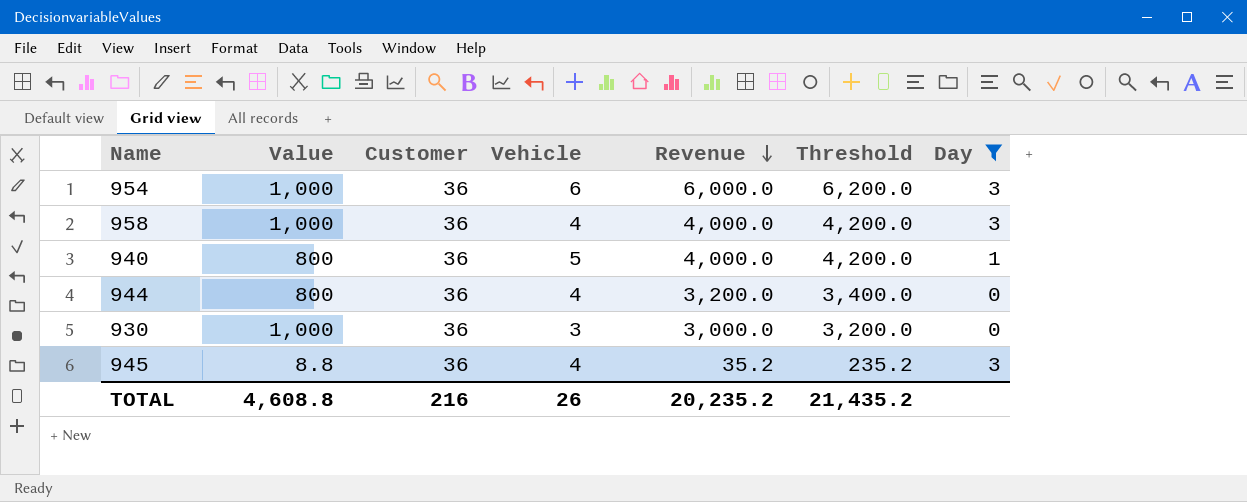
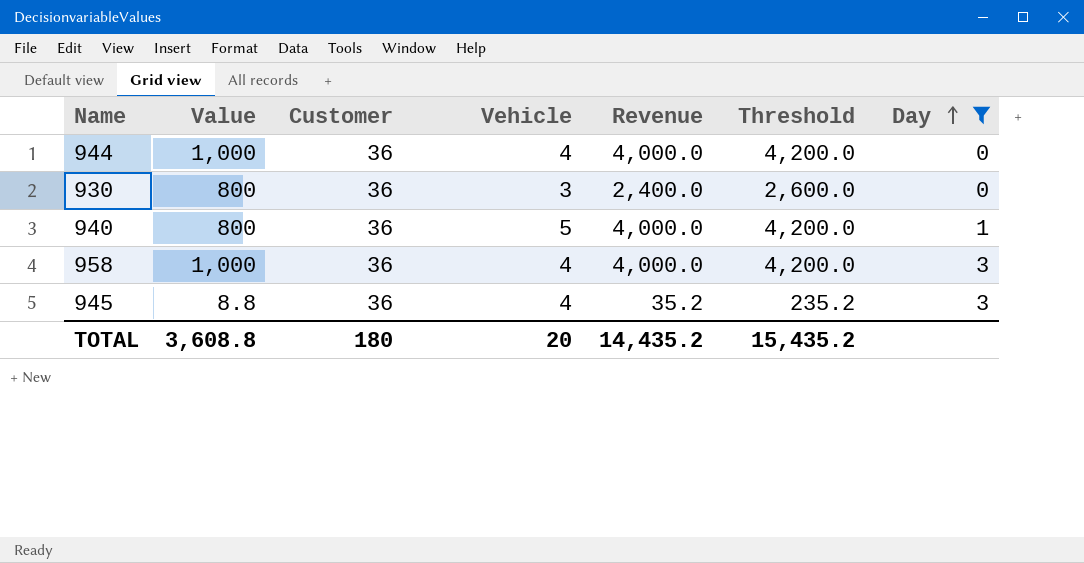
row order: Revenue descending -> Day ascending
row 954: 1,000 | 36 | 6 | 6,000.0 | 6,200.0 | 3 -> none
944 | Value: 800 -> 1,000
944 | Revenue: 3,200.0 -> 4,000.0
944 | Threshold: 3,400.0 -> 4,200.0
930 | Value: 1,000 -> 800
930 | Revenue: 3,000.0 -> 2,400.0
930 | Threshold: 3,200.0 -> 2,600.0
TOTAL | Value: 4,608.8 -> 3,608.8
TOTAL | Customer: 216 -> 180
TOTAL | Vehicle: 26 -> 20
TOTAL | Revenue: 20,235.2 -> 14,435.2
TOTAL | Threshold: 21,435.2 -> 15,435.2

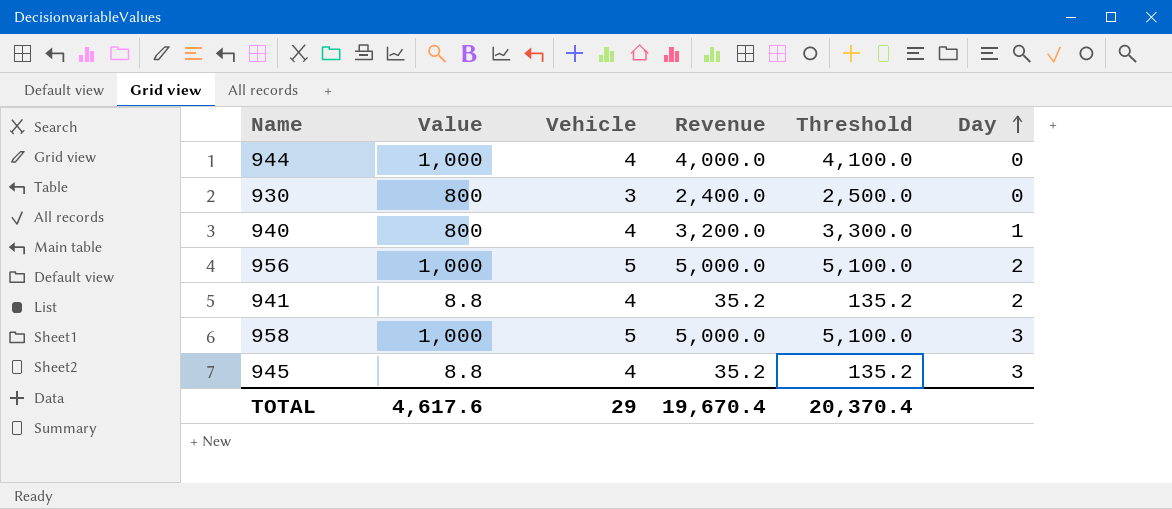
filter: Day != 2 -> none
column Customer | position: 3 -> none
column Threshold | formula: [Revenue] + 200 -> [Revenue] + 100
940 | Vehicle: 5 -> 4
940 | Revenue: 4,000.0 -> 3,200.0
958 | Vehicle: 4 -> 5
958 | Revenue: 4,000.0 -> 5,000.0
TOTAL | Value: 3,608.8 -> 4,617.6
TOTAL | Vehicle: 20 -> 29
TOTAL | Revenue: 14,435.2 -> 19,670.4
TOTAL | Threshold: 15,435.2 -> 20,370.4

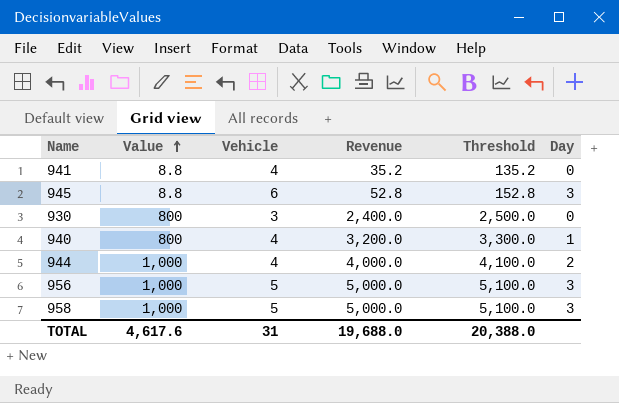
row order: Day ascending -> Value ascending
941 | Day: 2 -> 0
945 | Vehicle: 4 -> 6
945 | Revenue: 35.2 -> 52.8
945 | Threshold: 135.2 -> 152.8
944 | Day: 0 -> 2
956 | Day: 2 -> 3
TOTAL | Vehicle: 29 -> 31
TOTAL | Revenue: 19,670.4 -> 19,688.0
TOTAL | Threshold: 20,370.4 -> 20,388.0

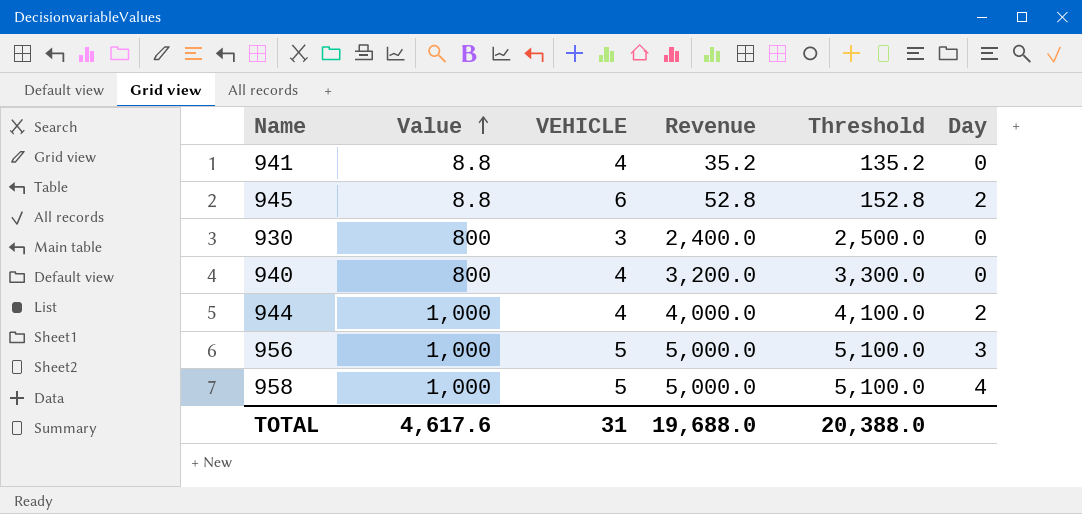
column name: Vehicle -> VEHICLE
945 | Day: 3 -> 2
940 | Day: 1 -> 0
958 | Day: 3 -> 4

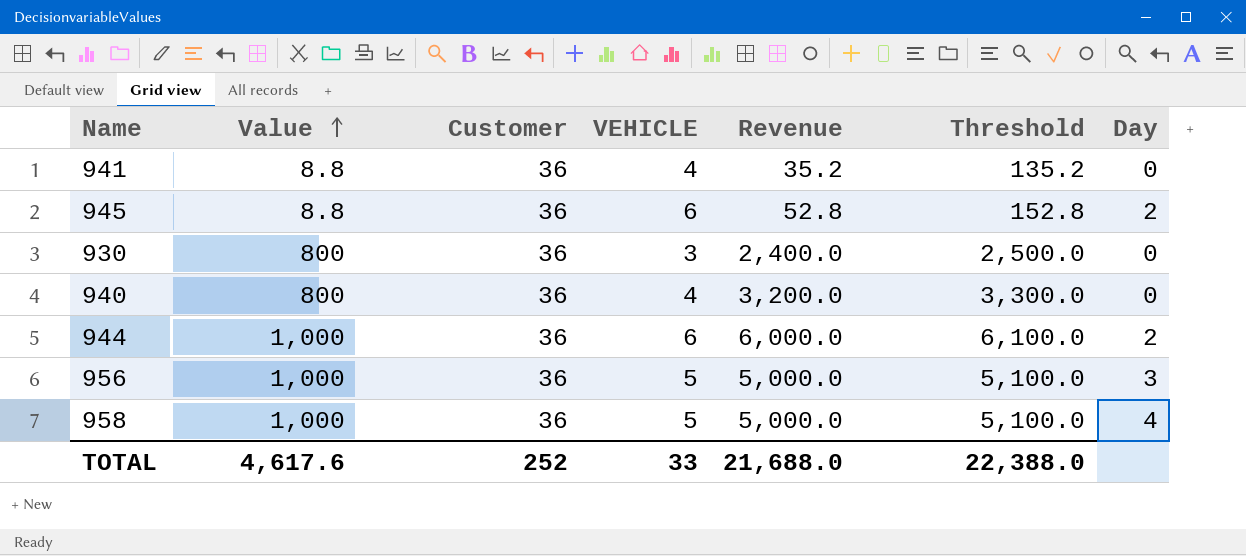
column Customer | position: none -> 3
944 | VEHICLE: 4 -> 6
944 | Revenue: 4,000.0 -> 6,000.0
944 | Threshold: 4,100.0 -> 6,100.0
TOTAL | VEHICLE: 31 -> 33
TOTAL | Revenue: 19,688.0 -> 21,688.0
TOTAL | Threshold: 20,388.0 -> 22,388.0

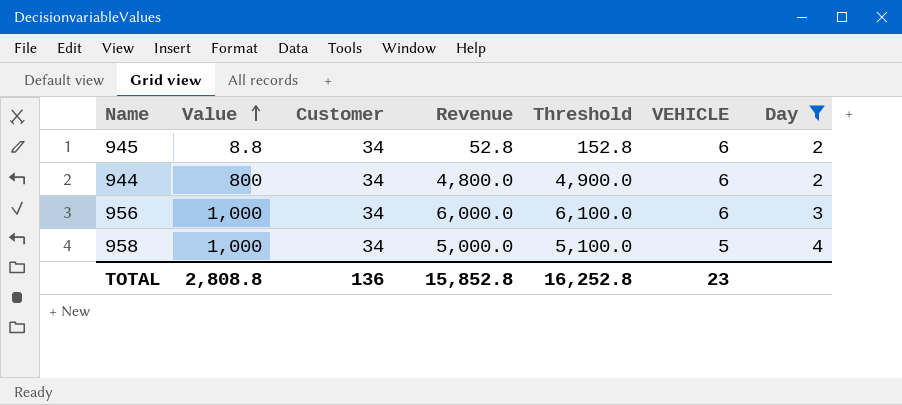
filter: none -> Day != 0
column VEHICLE | position: 4 -> 6
945 | Customer: 36 -> 34
944 | Value: 1,000 -> 800
944 | Customer: 36 -> 34
944 | Revenue: 6,000.0 -> 4,800.0
944 | Threshold: 6,100.0 -> 4,900.0
956 | Customer: 36 -> 34
956 | Revenue: 5,000.0 -> 6,000.0
956 | Threshold: 5,100.0 -> 6,100.0
956 | VEHICLE: 5 -> 6
958 | Customer: 36 -> 34
TOTAL | Value: 4,617.6 -> 2,808.8
TOTAL | Customer: 252 -> 136
TOTAL | Revenue: 21,688.0 -> 15,852.8
TOTAL | Threshold: 22,388.0 -> 16,252.8
TOTAL | VEHICLE: 33 -> 23

